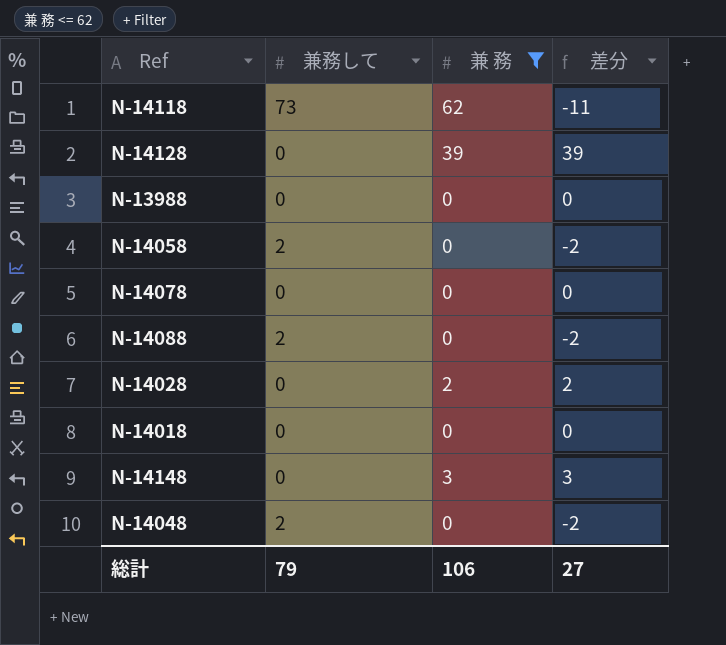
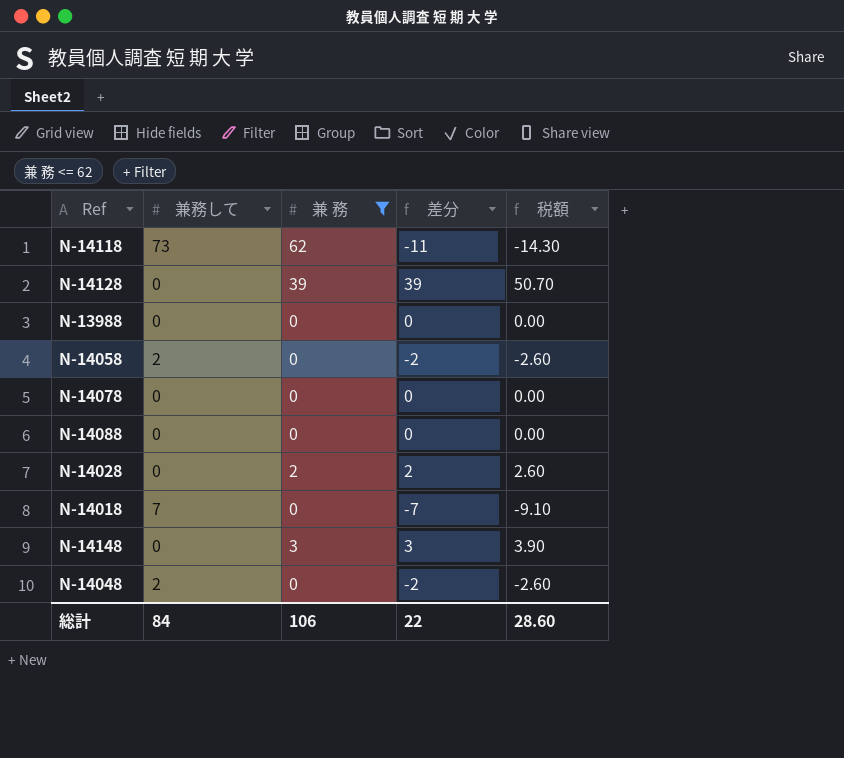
column 税額 | formula: none -> [差分] * 1.3
N-14088 | 兼務して: 2 -> 0
N-14088 | 差分: -2 -> 0
N-14018 | 兼務して: 0 -> 7
N-14018 | 差分: 0 -> -7
総計 | 兼務して: 79 -> 84
総計 | 差分: 27 -> 22

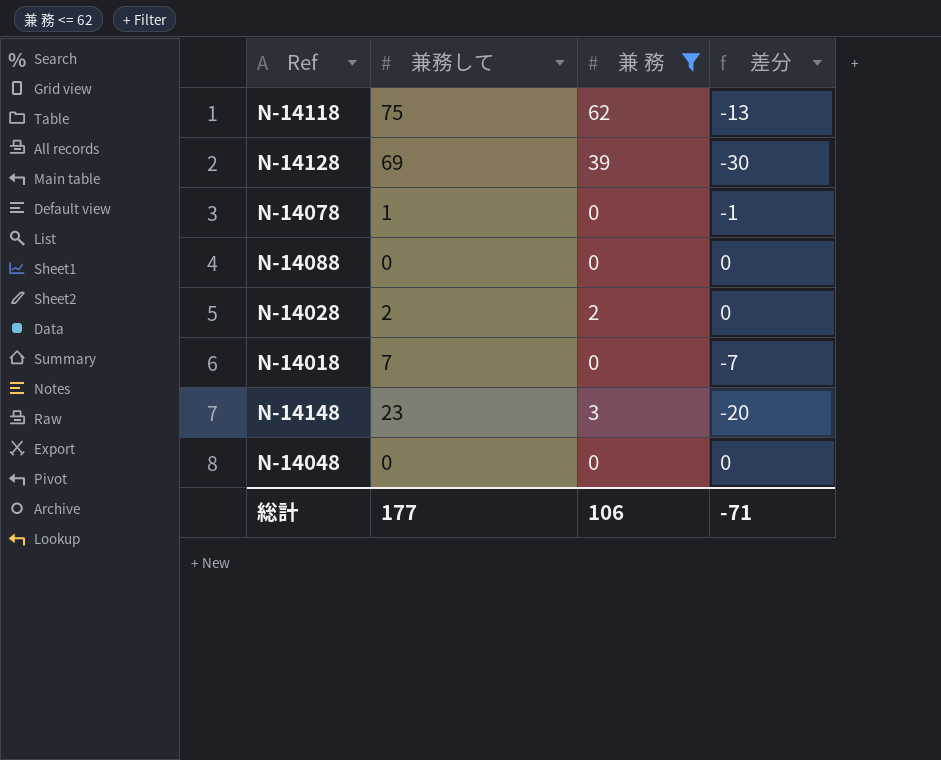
column 税額 | formula: [差分] * 1.3 -> none
row N-13988: 0 | 0 | 0 | 0.00 -> none
row N-14058: 2 | 0 | -2 | -2.60 -> none
N-14118 | 兼務して: 73 -> 75
N-14118 | 差分: -11 -> -13
N-14128 | 兼務して: 0 -> 69
N-14128 | 差分: 39 -> -30
N-14078 | 兼務して: 0 -> 1
N-14078 | 差分: 0 -> -1
N-14028 | 兼務して: 0 -> 2
N-14028 | 差分: 2 -> 0
N-14148 | 兼務して: 0 -> 23
N-14148 | 差分: 3 -> -20
N-14048 | 兼務して: 2 -> 0
N-14048 | 差分: -2 -> 0
総計 | 兼務して: 84 -> 177
総計 | 差分: 22 -> -71

